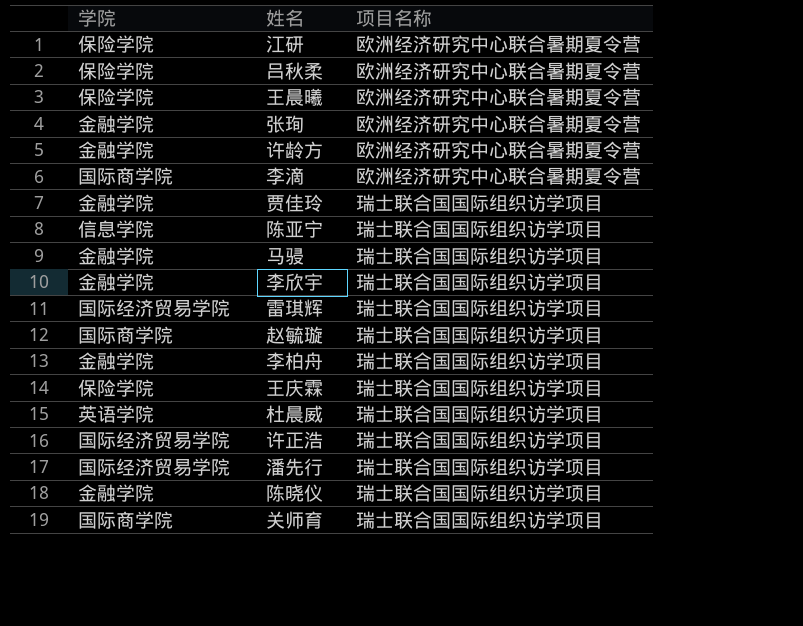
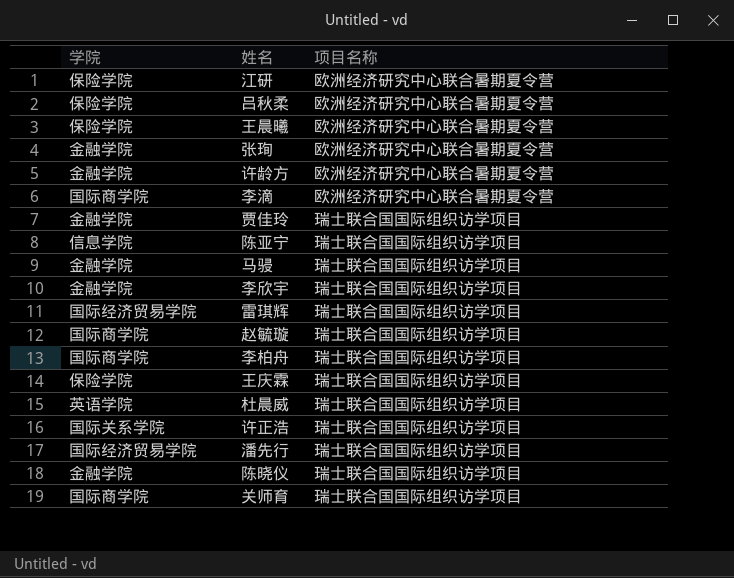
李柏舟 | 学院: 金融学院 -> 国际商学院
许正浩 | 学院: 国际经济贸易学院 -> 国际关系学院

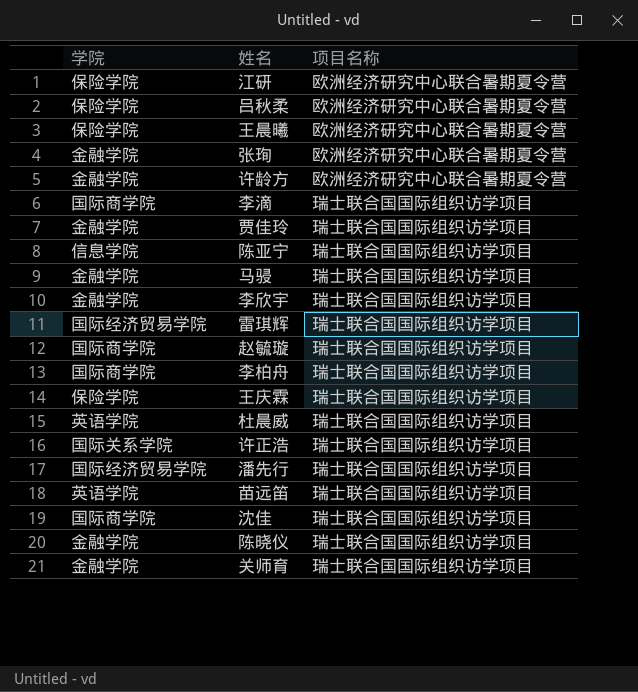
李滴 | 项目名称: 欧洲经济研究中心联合暑期夏令营 -> 瑞士联合国国际组织访学项目
row 苗远笛: none -> 英语学院 | 瑞士联合国国际组织访学项目
row 沈佳: none -> 国际商学院 | 瑞士联合国国际组织访学项目
关师育 | 学院: 国际商学院 -> 金融学院

